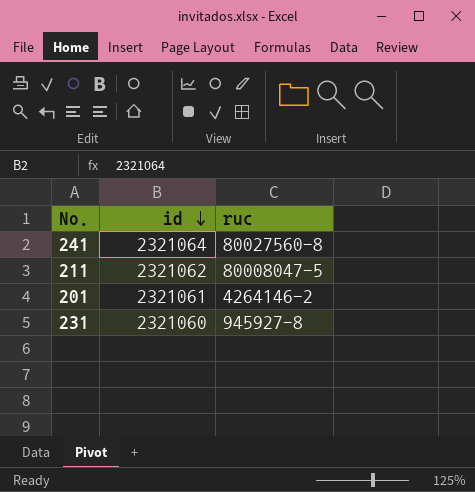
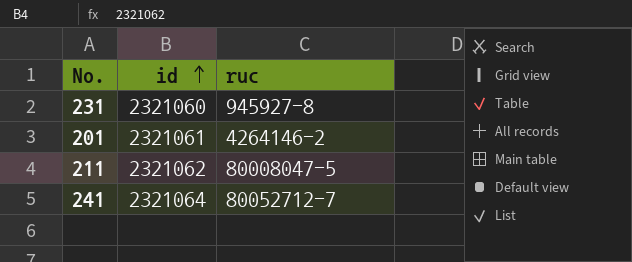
row order: id descending -> id ascending
241 | ruc: 80027560-8 -> 80052712-7

